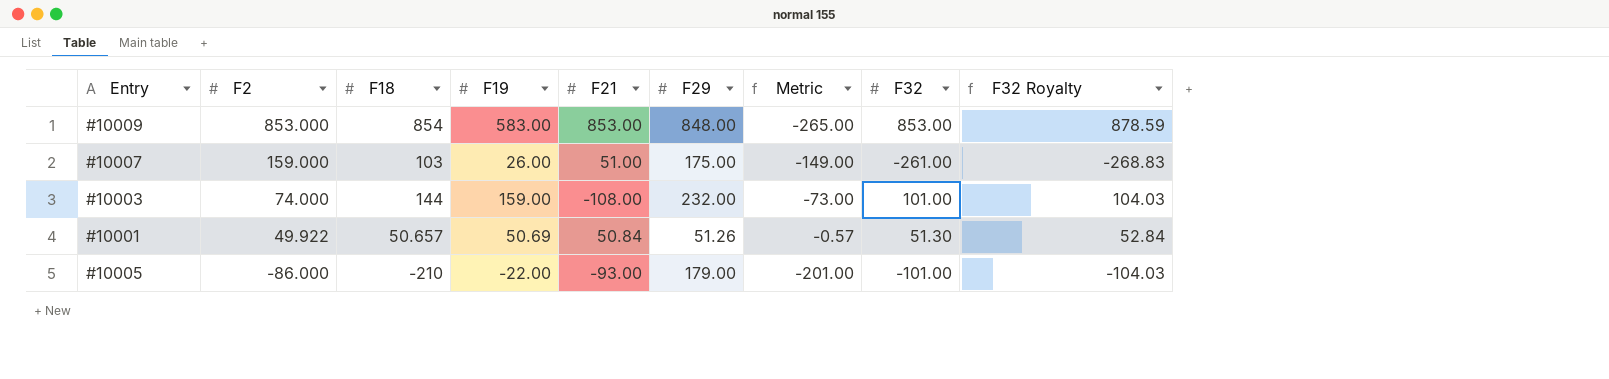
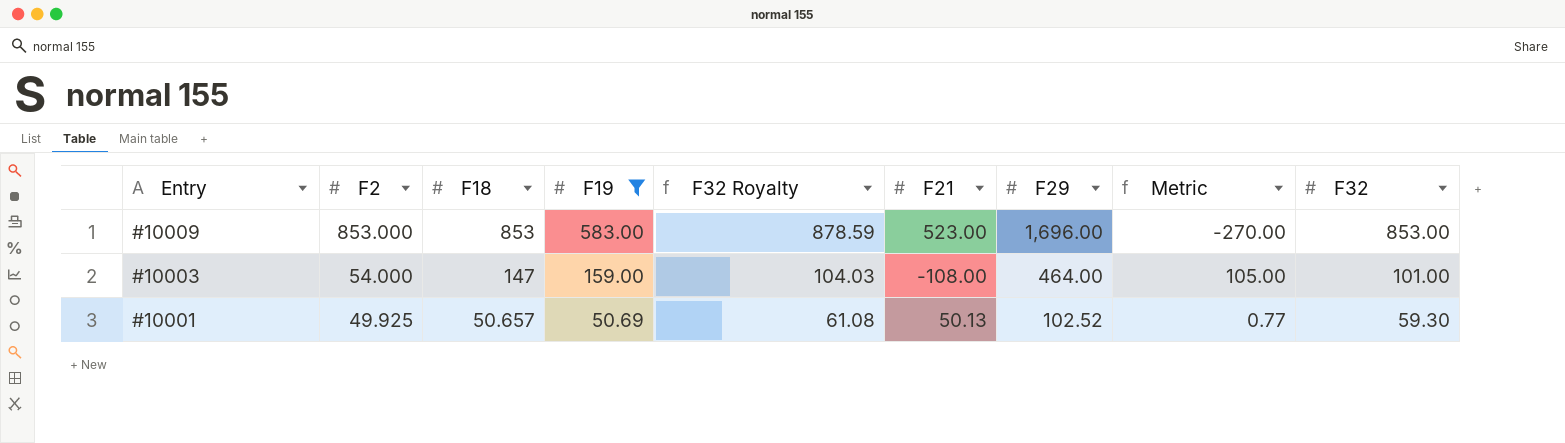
filter: none -> F19 >= 50.69
column F32 Royalty | position: 9 -> 5
column Metric | formula: [F19] - [F29] -> [F19] - [F2]
#10009 | F18: 854 -> 853
#10009 | F21: 853.00 -> 523.00
#10009 | F29: 848.00 -> 1,696.00
#10003 | F2: 74.000 -> 54.000
#10003 | F18: 144 -> 147
#10003 | F29: 232.00 -> 464.00
#10001 | F2: 49.922 -> 49.925
#10001 | F32 Royalty: 52.84 -> 61.08
#10001 | F21: 50.84 -> 50.13
#10001 | F29: 51.26 -> 102.52
#10001 | F32: 51.30 -> 59.30

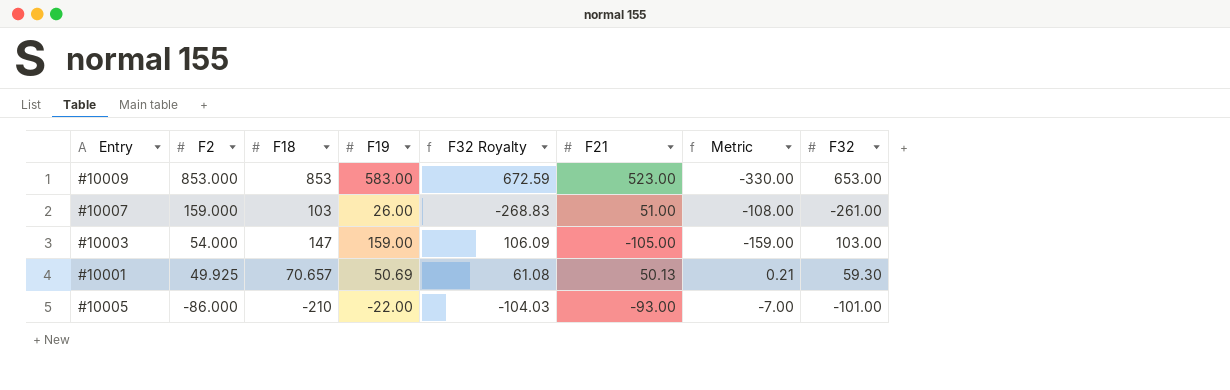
filter: F19 >= 50.69 -> none
column F29 | position: 7 -> none
column Metric | formula: [F19] - [F2] -> [F21] - [F2]
#10009 | F32 Royalty: 878.59 -> 672.59
#10009 | F32: 853.00 -> 653.00
#10003 | F32 Royalty: 104.03 -> 106.09
#10003 | F21: -108.00 -> -105.00
#10003 | F32: 101.00 -> 103.00
#10001 | F18: 50.657 -> 70.657

